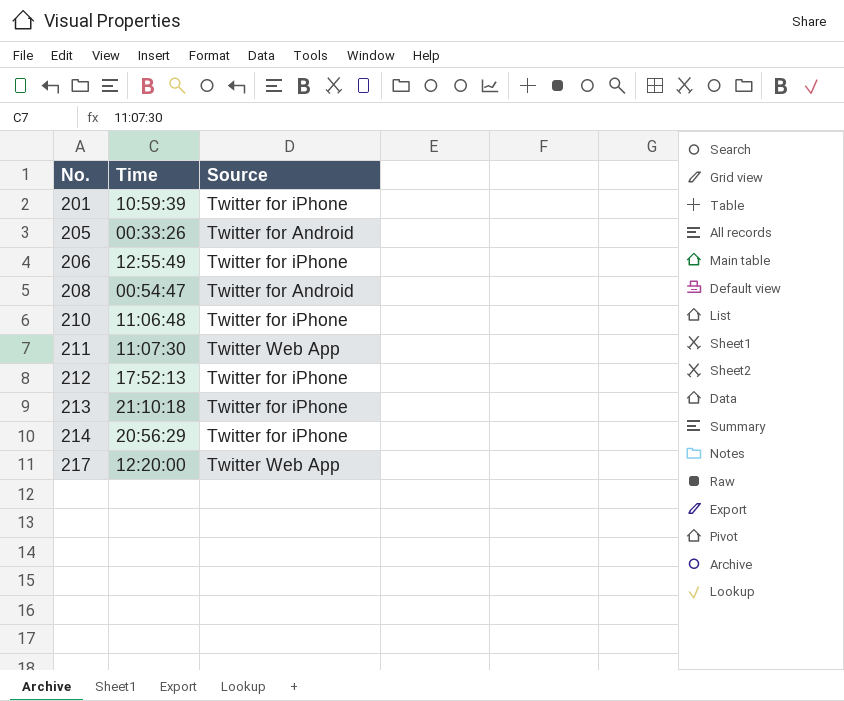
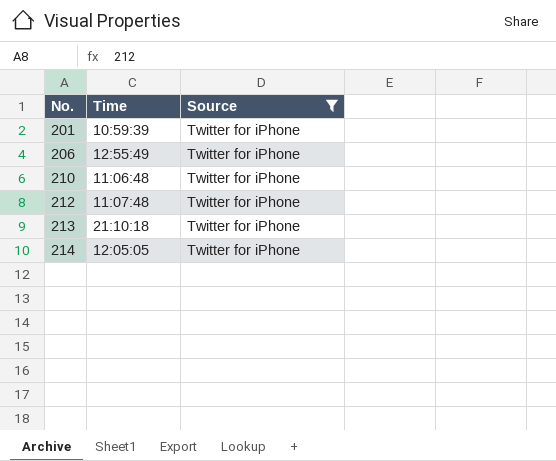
filter: none -> Source = Twitter for iPhone
212 | Time: 17:52:13 -> 11:07:48
214 | Time: 20:56:29 -> 12:05:05

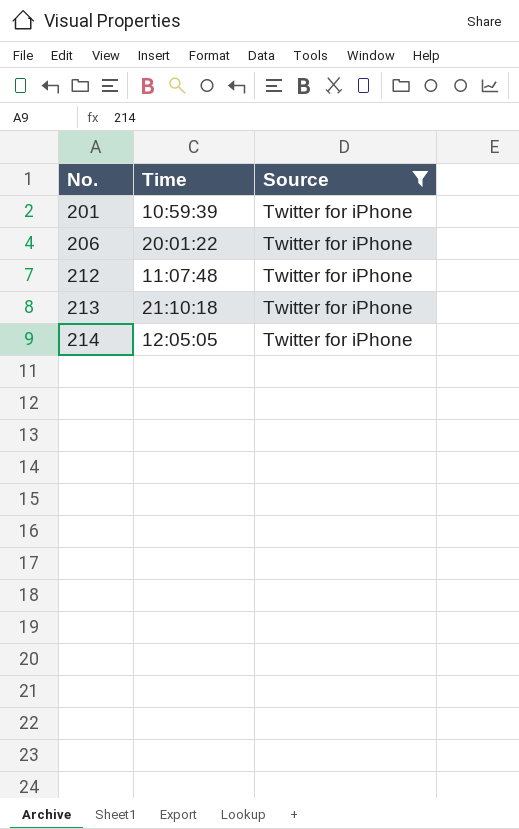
row 210: 11:06:48 | Twitter for iPhone -> none
206 | Time: 12:55:49 -> 20:01:22

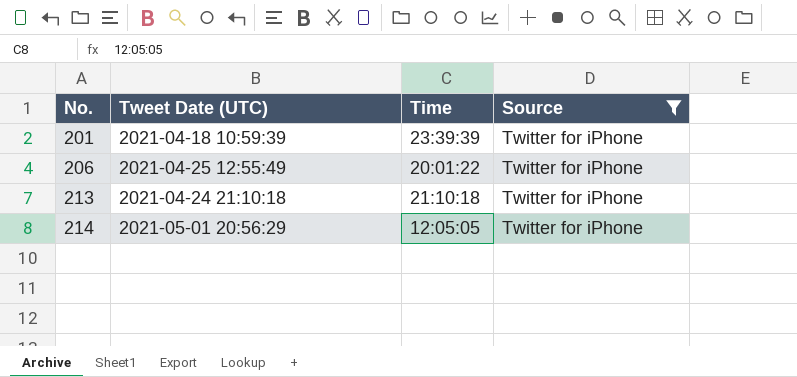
column Tweet Date (UTC) | position: none -> 2
row 212: 11:07:48 | Twitter for iPhone -> none
201 | Time: 10:59:39 -> 23:39:39

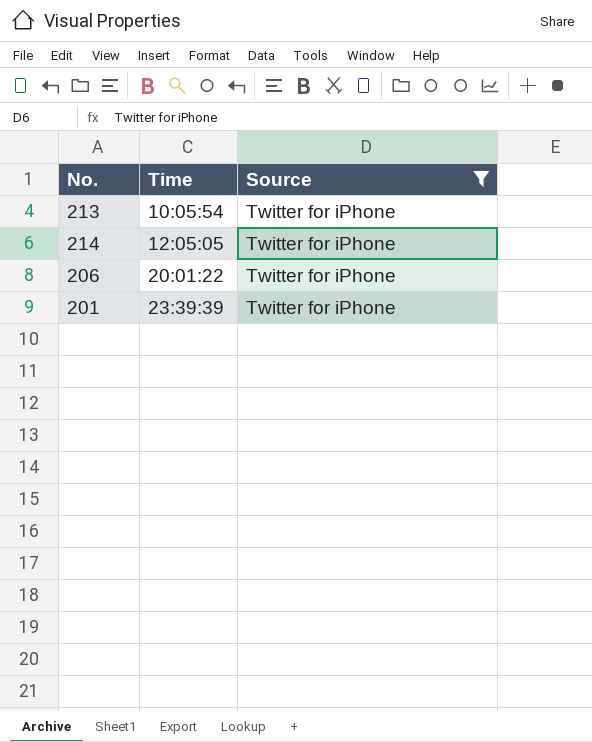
row order: No. ascending -> Time ascending
column Tweet Date (UTC) | position: 2 -> none
213 | Time: 21:10:18 -> 10:05:54

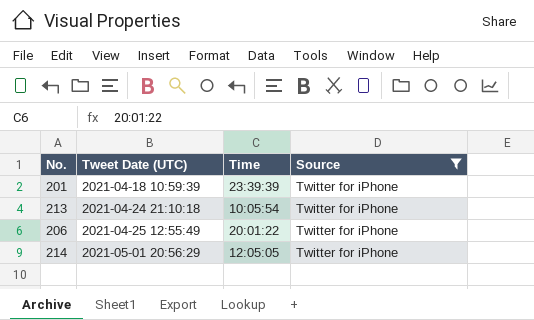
row order: Time ascending -> Tweet Date (UTC) ascending
column Tweet Date (UTC) | position: none -> 2

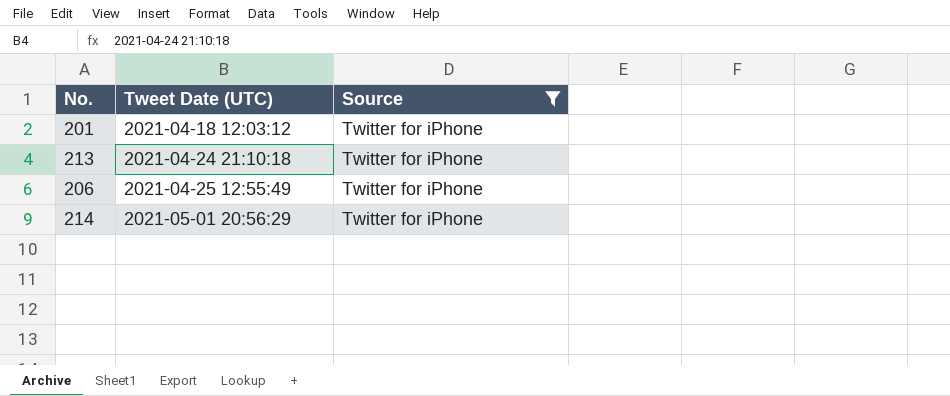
column Time | position: 3 -> none
201 | Tweet Date (UTC): 2021-04-18 10:59:39 -> 2021-04-18 12:03:12

